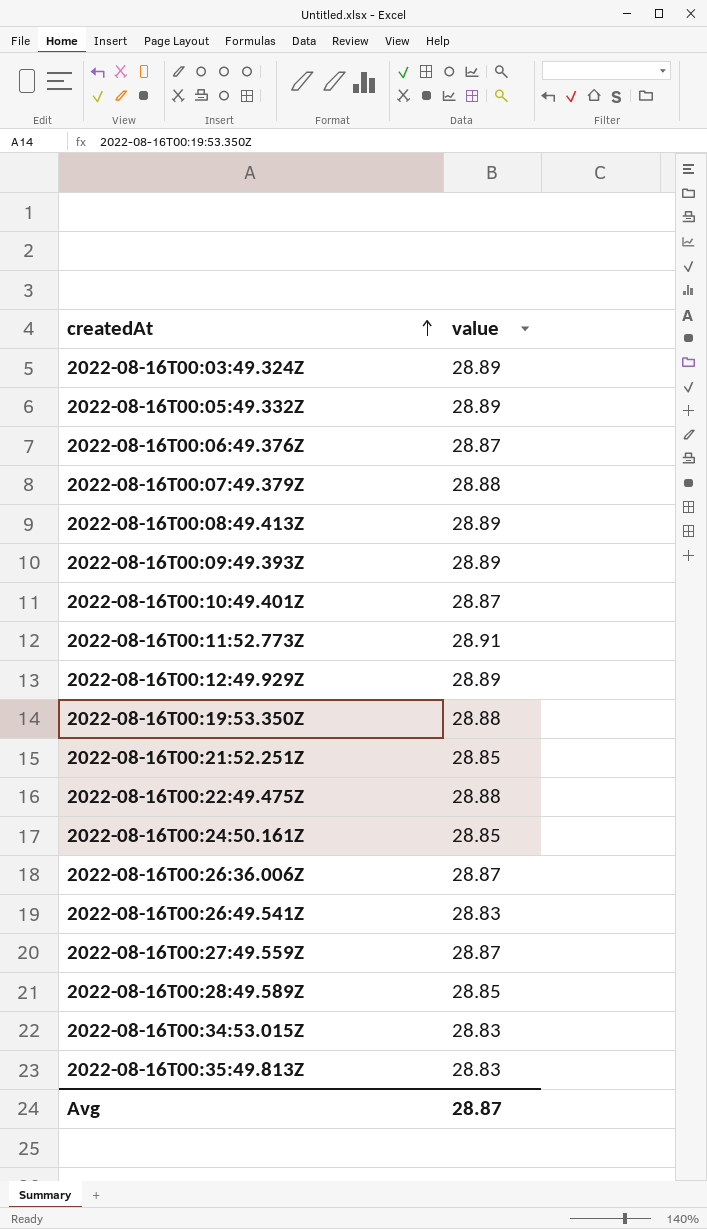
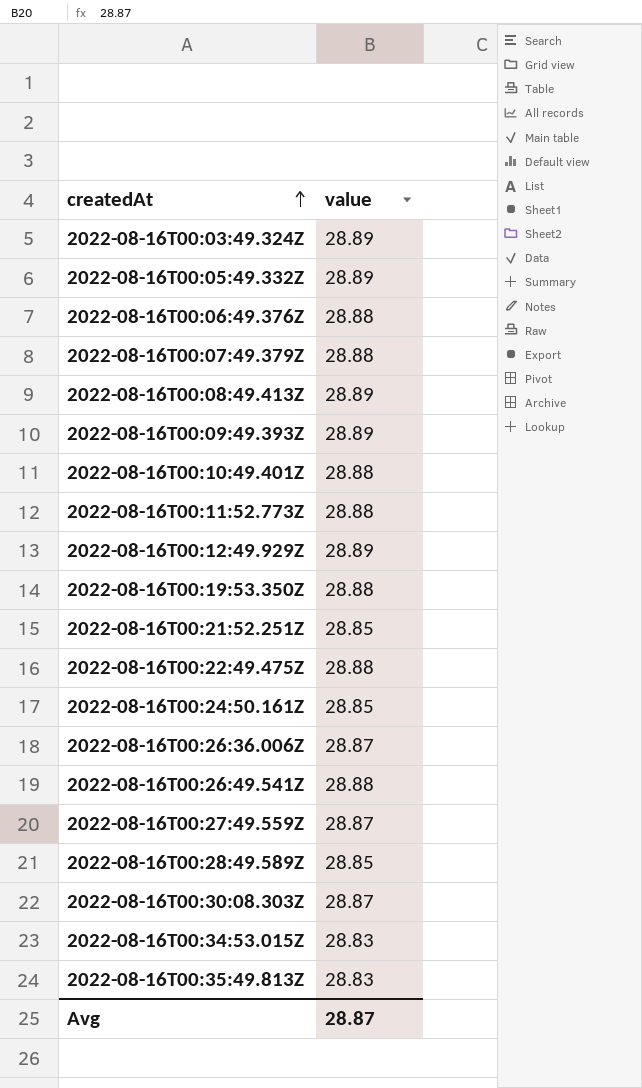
2022-08-16T00:06:49.376Z | value: 28.87 -> 28.88
2022-08-16T00:10:49.401Z | value: 28.87 -> 28.88
2022-08-16T00:11:52.773Z | value: 28.91 -> 28.88
2022-08-16T00:26:49.541Z | value: 28.83 -> 28.88
row 2022-08-16T00:30:08.303Z: none -> 28.87

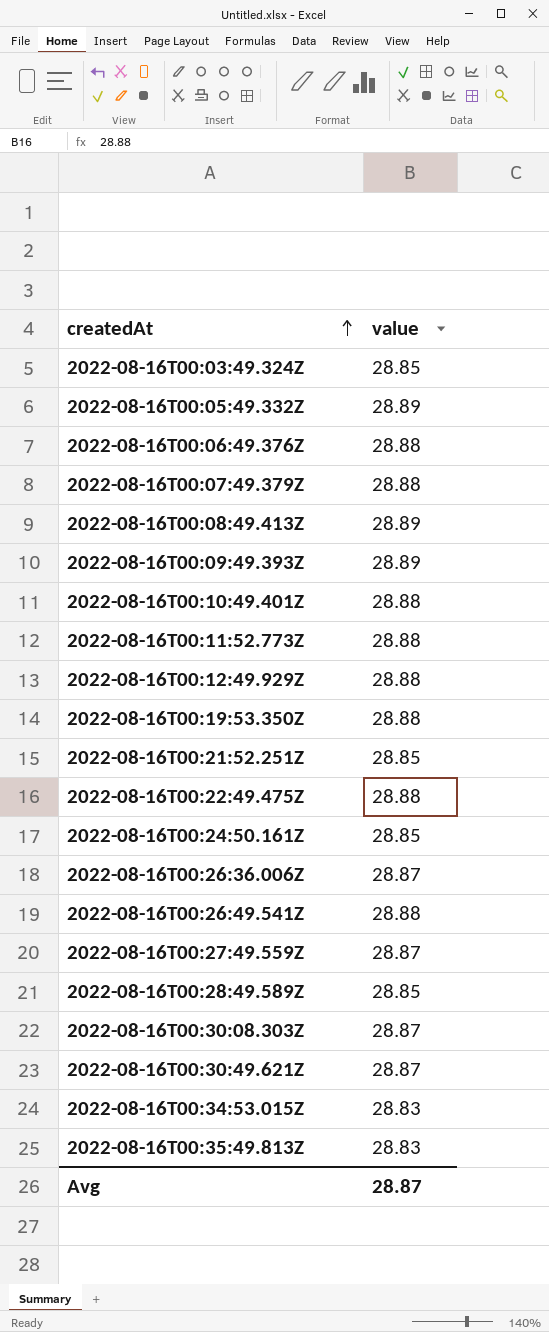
2022-08-16T00:03:49.324Z | value: 28.89 -> 28.85
2022-08-16T00:12:49.929Z | value: 28.89 -> 28.88
row 2022-08-16T00:30:49.621Z: none -> 28.87

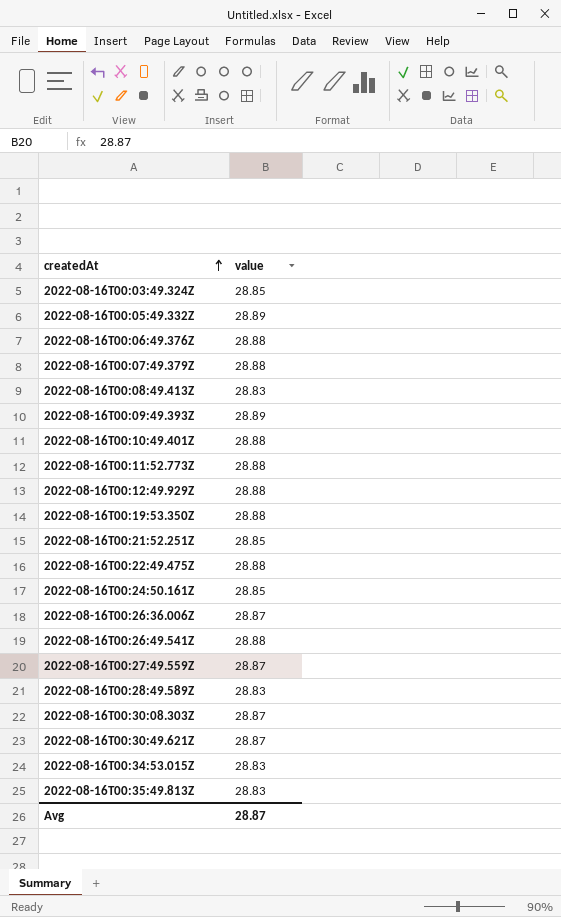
2022-08-16T00:08:49.413Z | value: 28.89 -> 28.83
2022-08-16T00:28:49.589Z | value: 28.85 -> 28.83

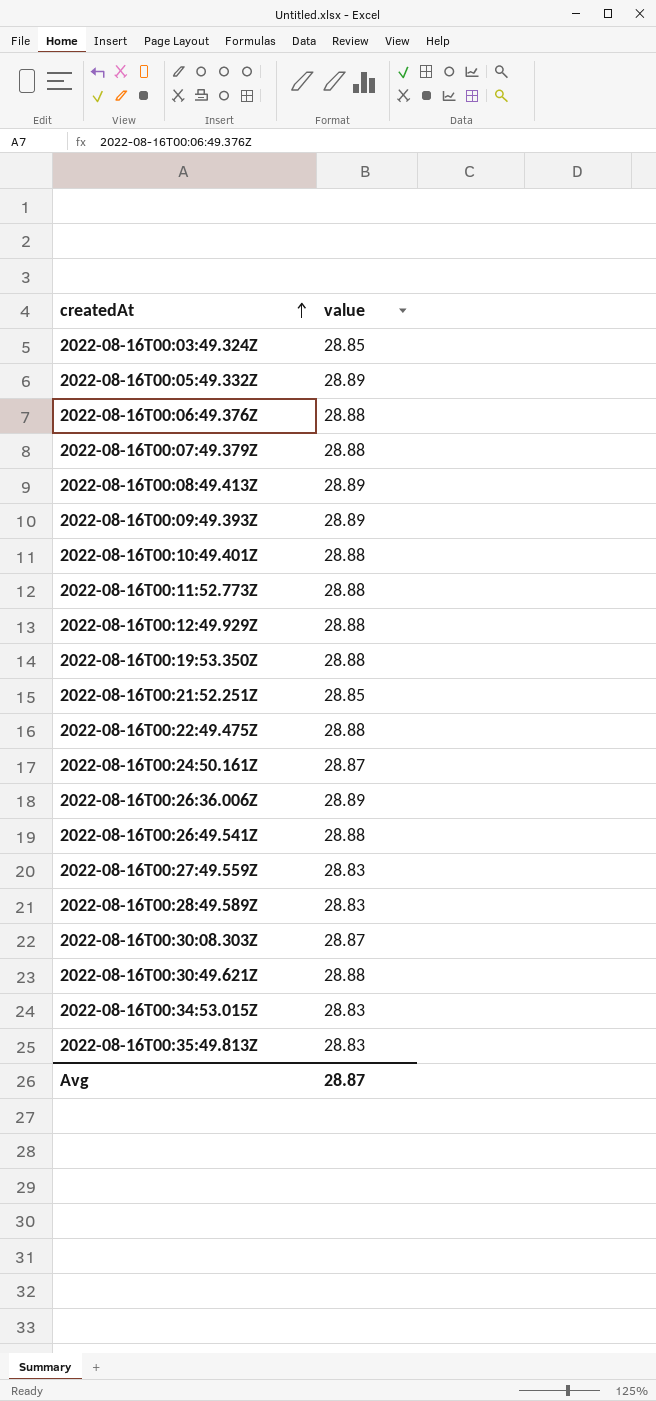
2022-08-16T00:08:49.413Z | value: 28.83 -> 28.89
2022-08-16T00:24:50.161Z | value: 28.85 -> 28.87
2022-08-16T00:26:36.006Z | value: 28.87 -> 28.89
2022-08-16T00:27:49.559Z | value: 28.87 -> 28.83
2022-08-16T00:30:49.621Z | value: 28.87 -> 28.88

